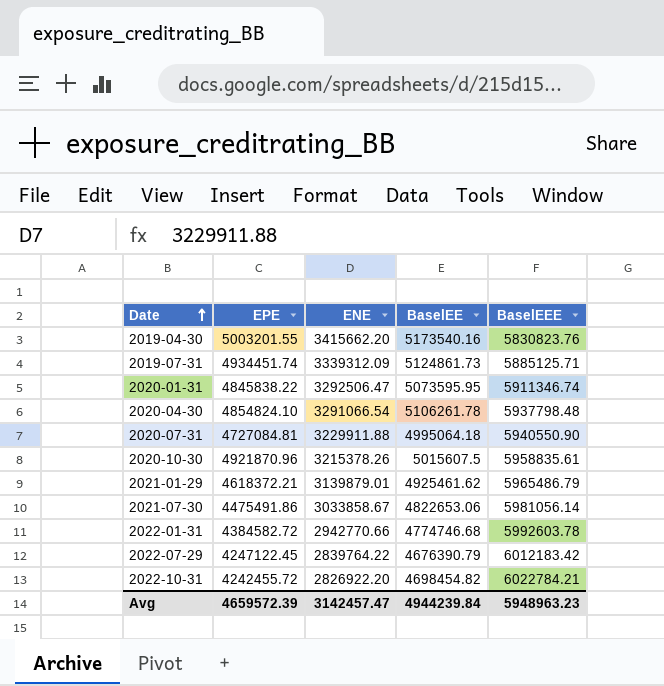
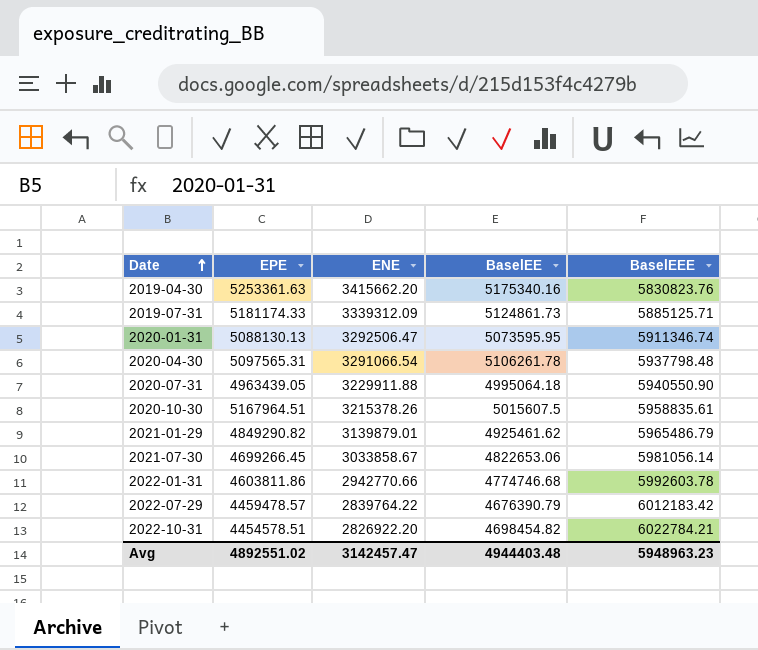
2019-04-30 | EPE: 5003201.55 -> 5253361.63
2019-04-30 | BaselEE: 5173540.16 -> 5175340.16
2019-07-31 | EPE: 4934451.74 -> 5181174.33
2020-01-31 | EPE: 4845838.22 -> 5088130.13
2020-04-30 | EPE: 4854824.10 -> 5097565.31
2020-07-31 | EPE: 4727084.81 -> 4963439.05
2020-10-30 | EPE: 4921870.96 -> 5167964.51
2021-01-29 | EPE: 4618372.21 -> 4849290.82
2021-07-30 | EPE: 4475491.86 -> 4699266.45
2022-01-31 | EPE: 4384582.72 -> 4603811.86
2022-07-29 | EPE: 4247122.45 -> 4459478.57
2022-10-31 | EPE: 4242455.72 -> 4454578.51
Avg | EPE: 4659572.39 -> 4892551.02
Avg | BaselEE: 4944239.84 -> 4944403.48

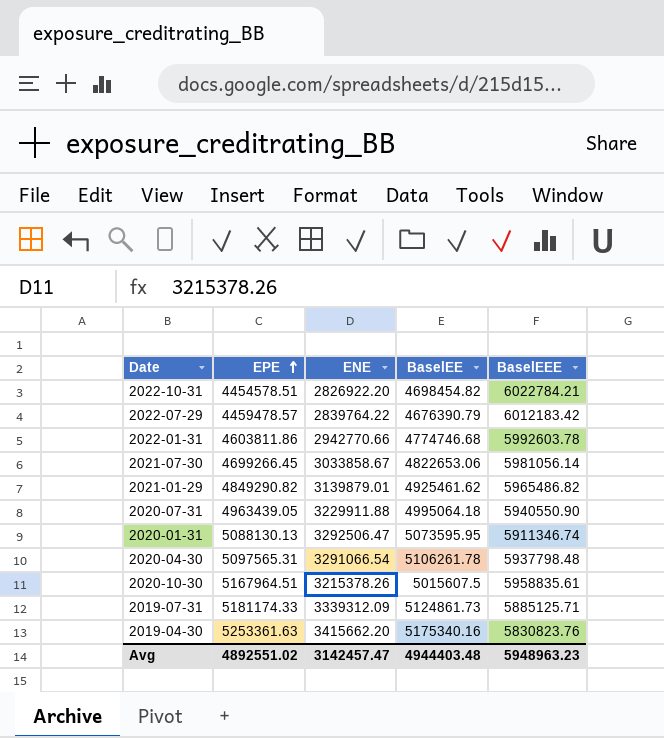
row order: Date ascending -> EPE ascending
2021-01-29 | BaselEEE: 5965486.79 -> 5965486.82

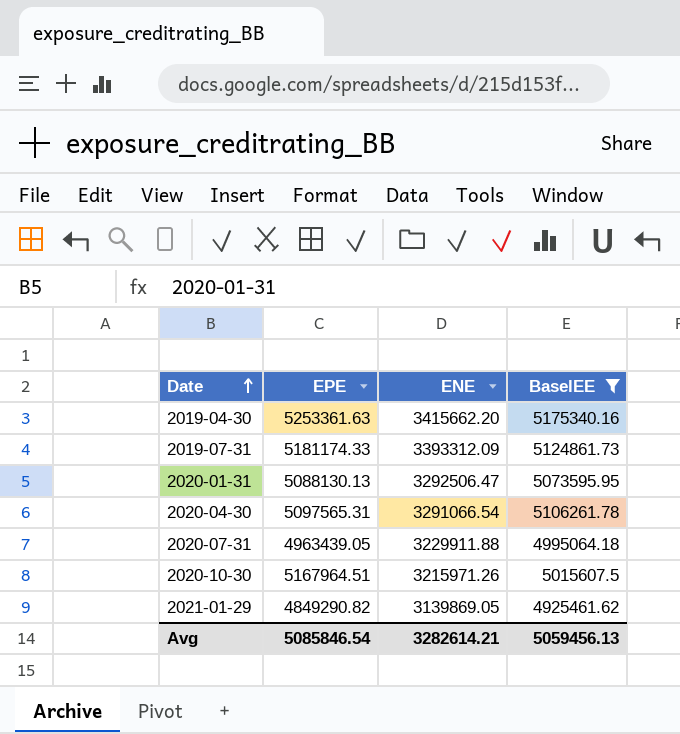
filter: none -> BaselEE >= 4925461.62
row order: EPE ascending -> Date ascending
column BaselEEE | position: 5 -> none
2019-07-31 | ENE: 3339312.09 -> 3393312.09
2020-10-30 | ENE: 3215378.26 -> 3215971.26
2021-01-29 | ENE: 3139879.01 -> 3139869.05
Avg | EPE: 4892551.02 -> 5085846.54
Avg | ENE: 3142457.47 -> 3282614.21
Avg | BaselEE: 4944403.48 -> 5059456.13

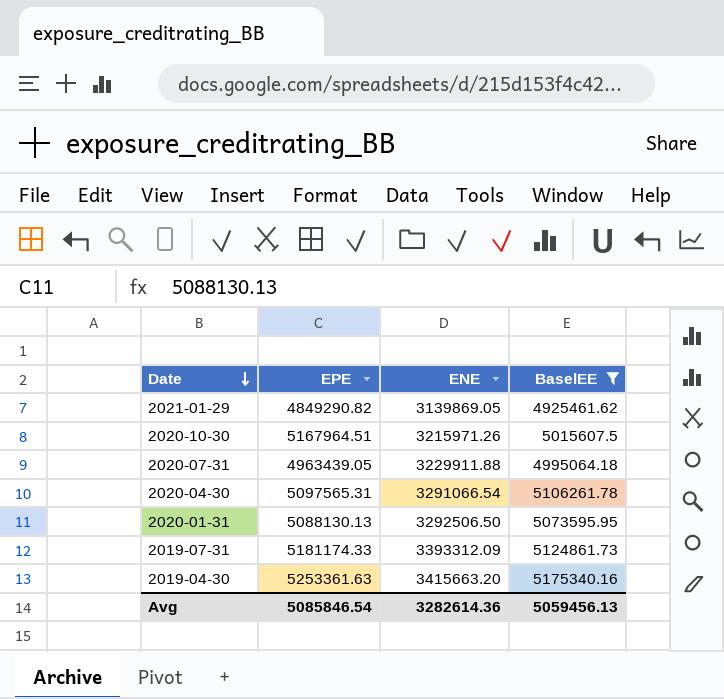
row order: Date ascending -> Date descending
2020-01-31 | ENE: 3292506.47 -> 3292506.50
2019-04-30 | ENE: 3415662.20 -> 3415663.20
Avg | ENE: 3282614.21 -> 3282614.36

